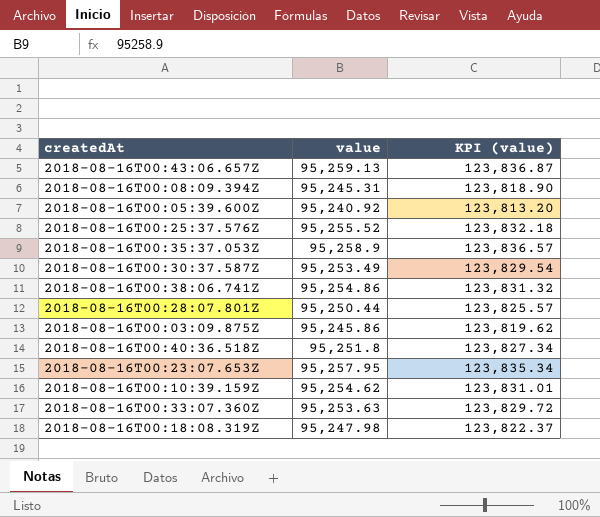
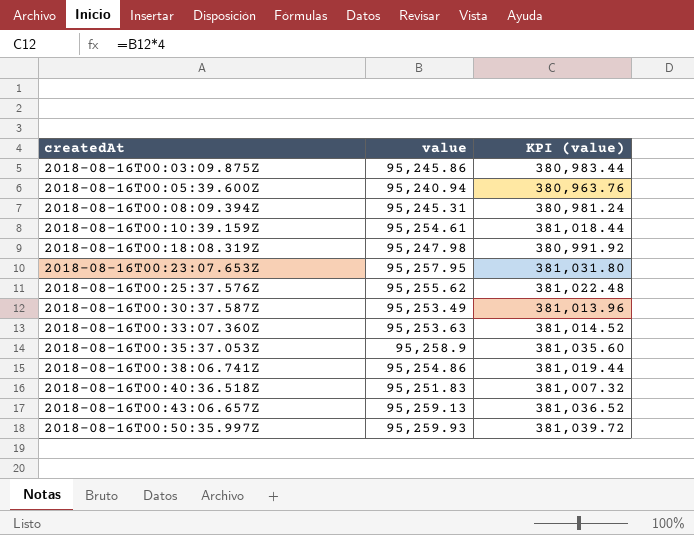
row order: none -> createdAt ascending
column KPI (value) | formula: [value] * 1.3 -> [value] * 4
row 2018-08-16T00:28:07.801Z: 95,250.44 | 123,825.57 -> none
2018-08-16T00:05:39.600Z | value: 95,240.92 -> 95,240.94
2018-08-16T00:10:39.159Z | value: 95,254.62 -> 95,254.61
2018-08-16T00:25:37.576Z | value: 95,255.52 -> 95,255.62
2018-08-16T00:40:36.518Z | value: 95,251.8 -> 95,251.83
row 2018-08-16T00:50:35.997Z: none -> 95,259.93 | 381,039.72

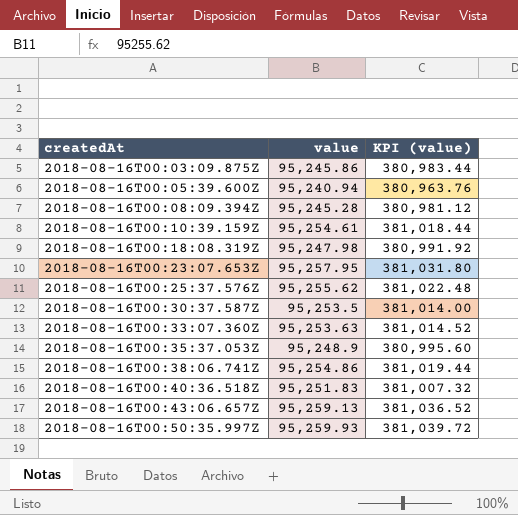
2018-08-16T00:08:09.394Z | value: 95,245.31 -> 95,245.28
2018-08-16T00:08:09.394Z | KPI (value): 380,981.24 -> 380,981.12
2018-08-16T00:30:37.587Z | value: 95,253.49 -> 95,253.5
2018-08-16T00:30:37.587Z | KPI (value): 381,013.96 -> 381,014.00
2018-08-16T00:35:37.053Z | value: 95,258.9 -> 95,248.9
2018-08-16T00:35:37.053Z | KPI (value): 381,035.60 -> 380,995.60

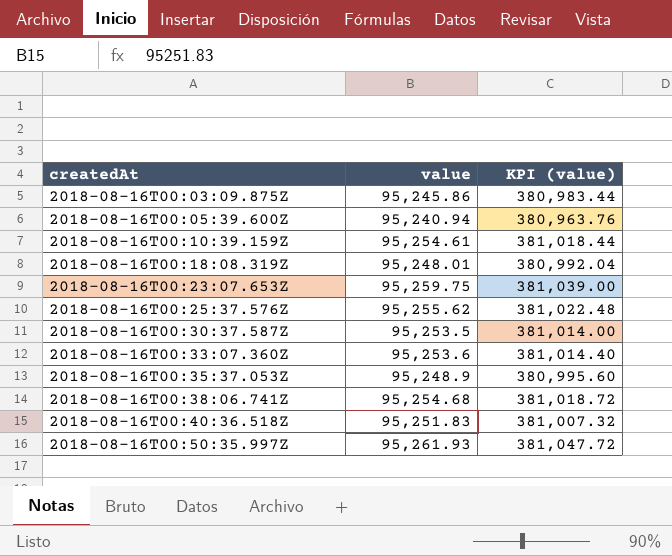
row 2018-08-16T00:08:09.394Z: 95,245.28 | 380,981.12 -> none
row 2018-08-16T00:43:06.657Z: 95,259.13 | 381,036.52 -> none
2018-08-16T00:18:08.319Z | value: 95,247.98 -> 95,248.01
2018-08-16T00:18:08.319Z | KPI (value): 380,991.92 -> 380,992.04
2018-08-16T00:23:07.653Z | value: 95,257.95 -> 95,259.75
2018-08-16T00:23:07.653Z | KPI (value): 381,031.80 -> 381,039.00
2018-08-16T00:33:07.360Z | value: 95,253.63 -> 95,253.6
2018-08-16T00:33:07.360Z | KPI (value): 381,014.52 -> 381,014.40
2018-08-16T00:38:06.741Z | value: 95,254.86 -> 95,254.68
2018-08-16T00:38:06.741Z | KPI (value): 381,019.44 -> 381,018.72
2018-08-16T00:50:35.997Z | value: 95,259.93 -> 95,261.93
2018-08-16T00:50:35.997Z | KPI (value): 381,039.72 -> 381,047.72

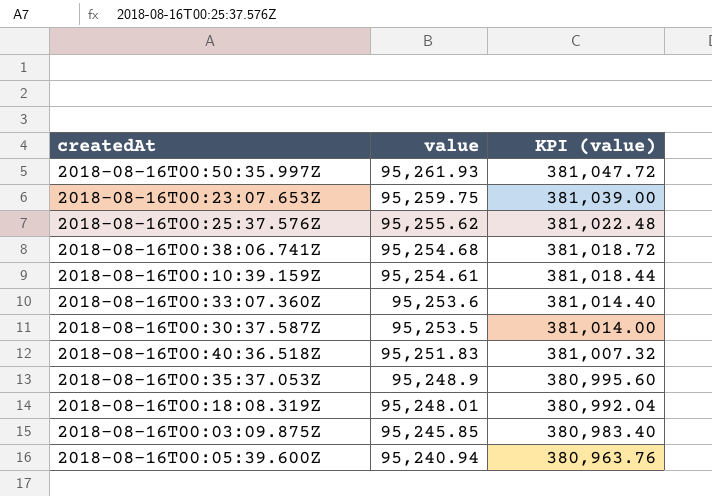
row order: createdAt ascending -> value descending
2018-08-16T00:03:09.875Z | value: 95,245.86 -> 95,245.85
2018-08-16T00:03:09.875Z | KPI (value): 380,983.44 -> 380,983.40

